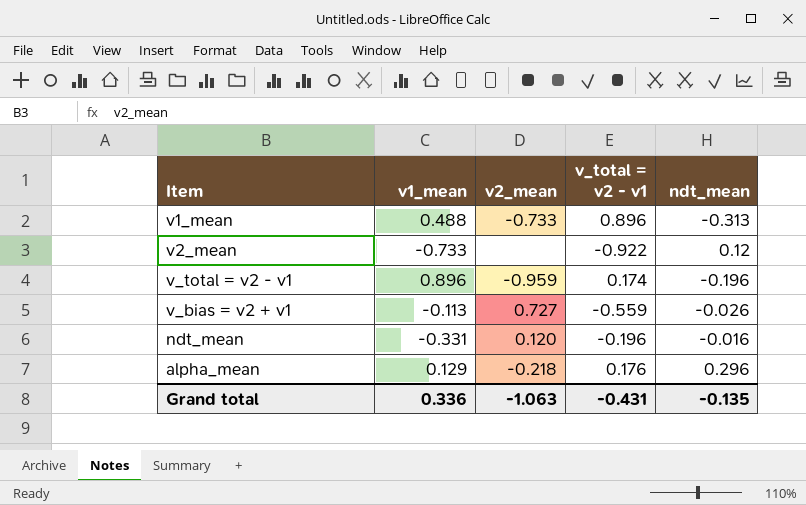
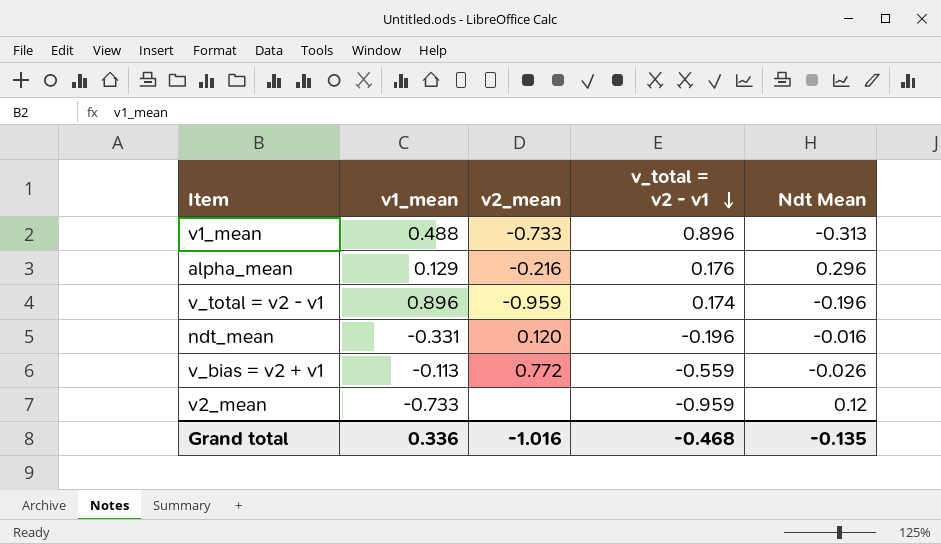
row order: none -> v_total = v2 - v1 descending
column name: ndt_mean -> Ndt Mean
alpha_mean | v2_mean: -0.218 -> -0.216
v_bias = v2 + v1 | v2_mean: 0.727 -> 0.772
v2_mean | v_total = v2 - v1: -0.922 -> -0.959
Grand total | v2_mean: -1.063 -> -1.016
Grand total | v_total = v2 - v1: -0.431 -> -0.468

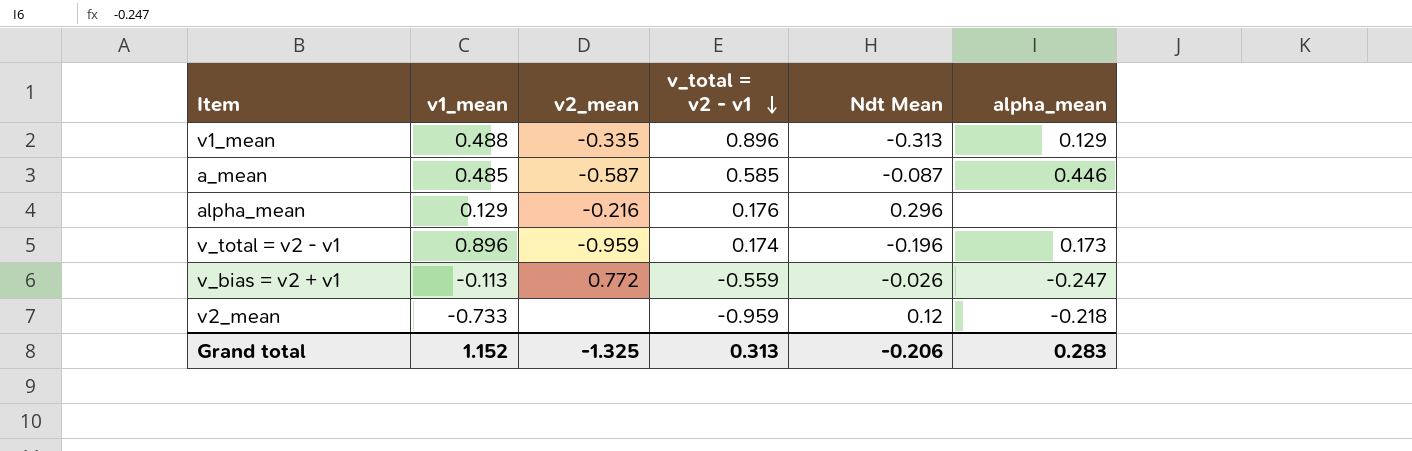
column alpha_mean | position: none -> 6
row ndt_mean: -0.331 | 0.120 | -0.196 | -0.016 -> none
v1_mean | v2_mean: -0.733 -> -0.335
row a_mean: none -> 0.485 | -0.587 | 0.585 | -0.087 | 0.446
Grand total | v1_mean: 0.336 -> 1.152
Grand total | v2_mean: -1.016 -> -1.325
Grand total | v_total = v2 - v1: -0.468 -> 0.313
Grand total | Ndt Mean: -0.135 -> -0.206

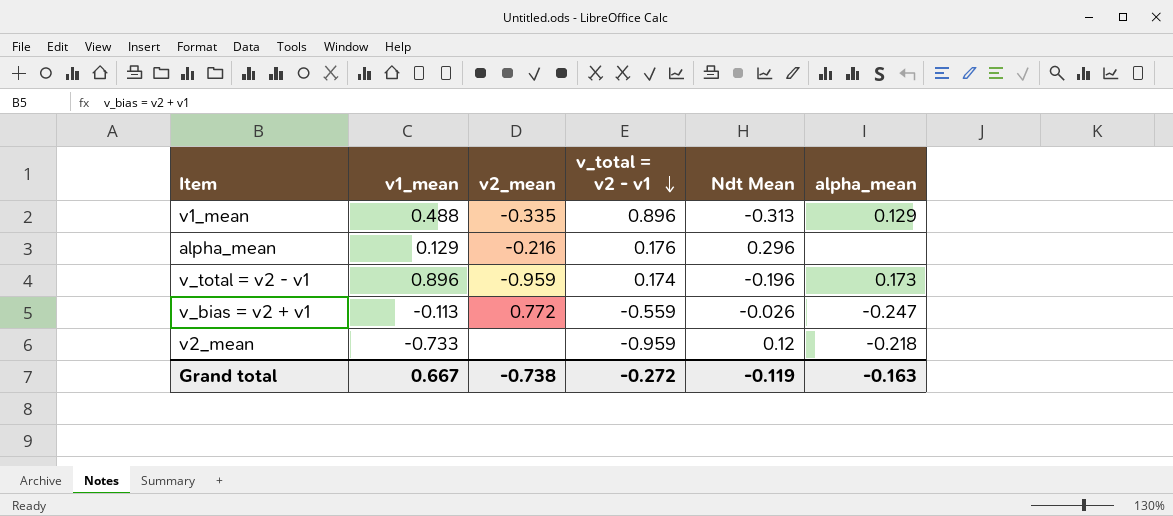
row a_mean: 0.485 | -0.587 | 0.585 | -0.087 | 0.446 -> none
Grand total | v1_mean: 1.152 -> 0.667
Grand total | v2_mean: -1.325 -> -0.738
Grand total | v_total = v2 - v1: 0.313 -> -0.272
Grand total | Ndt Mean: -0.206 -> -0.119
Grand total | alpha_mean: 0.283 -> -0.163

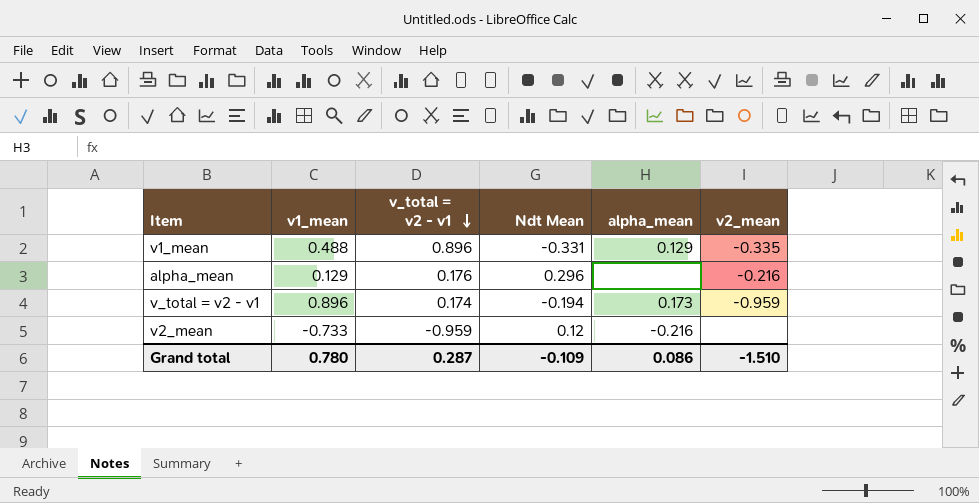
column v2_mean | position: 3 -> 6
row v_bias = v2 + v1: -0.113 | 0.772 | -0.559 | -0.026 | -0.247 -> none
v1_mean | Ndt Mean: -0.313 -> -0.331
v_total = v2 - v1 | Ndt Mean: -0.196 -> -0.194
v2_mean | alpha_mean: -0.218 -> -0.216
Grand total | v1_mean: 0.667 -> 0.780
Grand total | v_total = v2 - v1: -0.272 -> 0.287
Grand total | Ndt Mean: -0.119 -> -0.109
Grand total | alpha_mean: -0.163 -> 0.086
Grand total | v2_mean: -0.738 -> -1.510

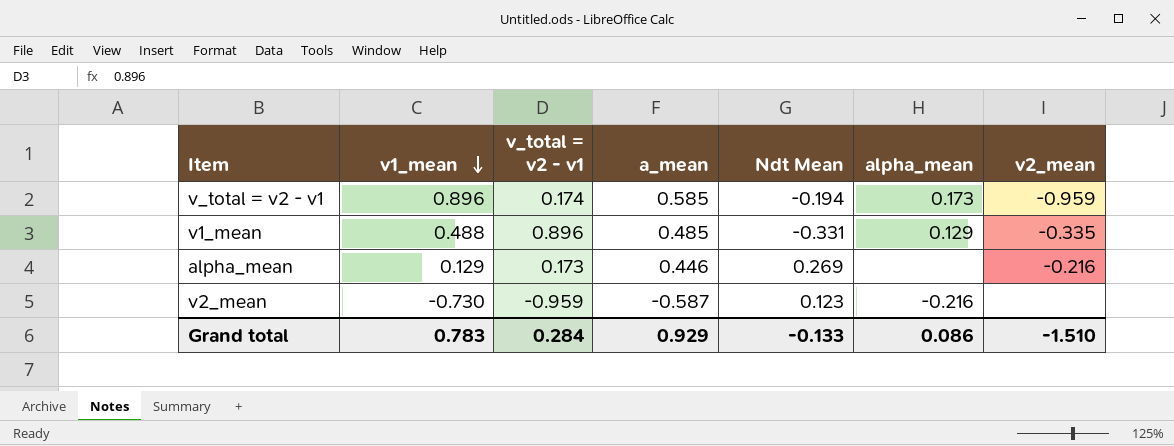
row order: v_total = v2 - v1 descending -> v1_mean descending
column a_mean | position: none -> 4
alpha_mean | v_total = v2 - v1: 0.176 -> 0.173
alpha_mean | Ndt Mean: 0.296 -> 0.269
v2_mean | v1_mean: -0.733 -> -0.730
v2_mean | Ndt Mean: 0.12 -> 0.123
Grand total | v1_mean: 0.780 -> 0.783
Grand total | v_total = v2 - v1: 0.287 -> 0.284
Grand total | Ndt Mean: -0.109 -> -0.133

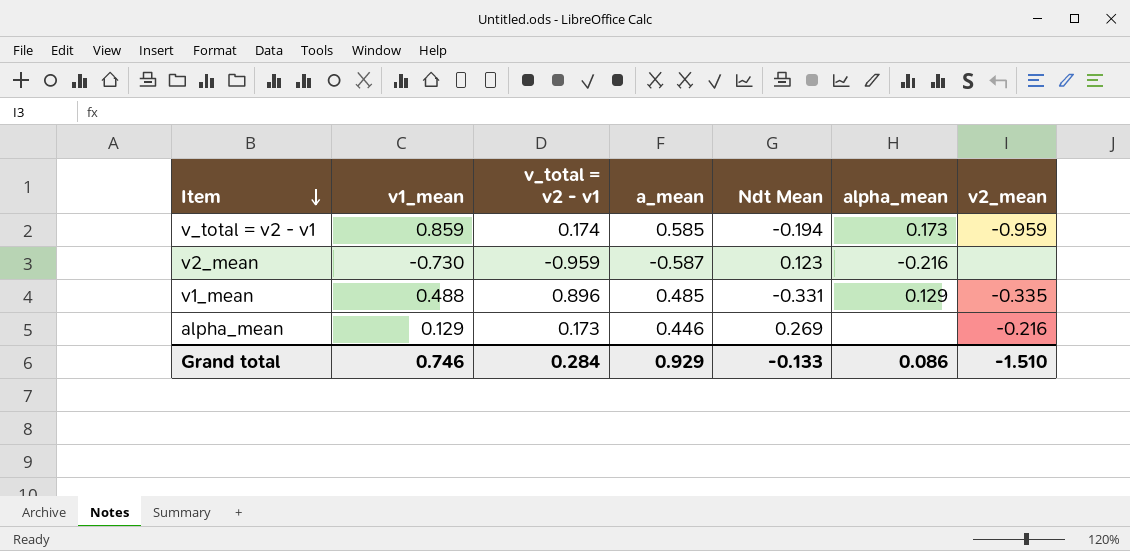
row order: v1_mean descending -> Item descending
v_total = v2 - v1 | v1_mean: 0.896 -> 0.859
Grand total | v1_mean: 0.783 -> 0.746

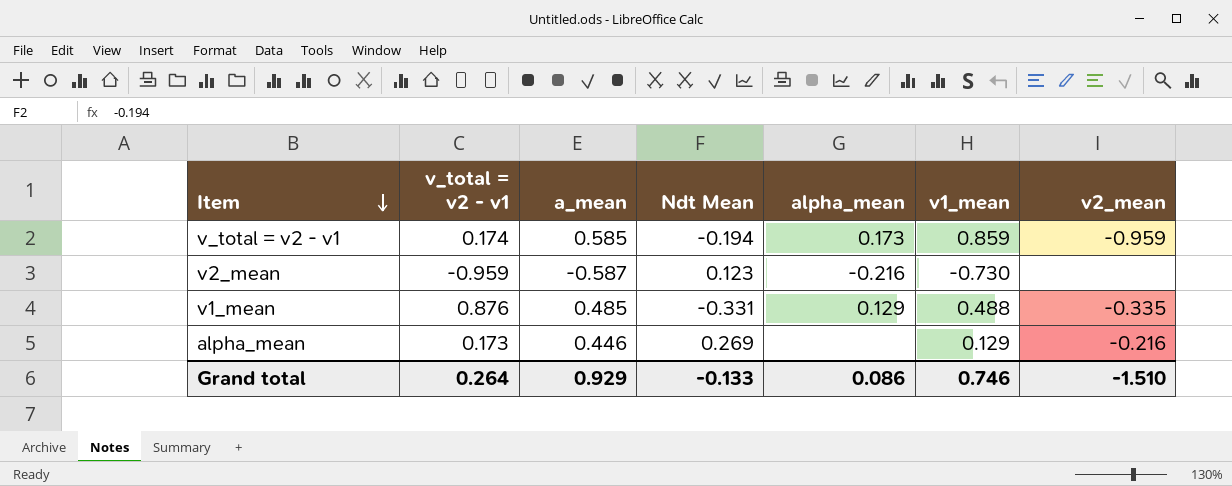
column v1_mean | position: 2 -> 6
v1_mean | v_total = v2 - v1: 0.896 -> 0.876
Grand total | v_total = v2 - v1: 0.284 -> 0.264

